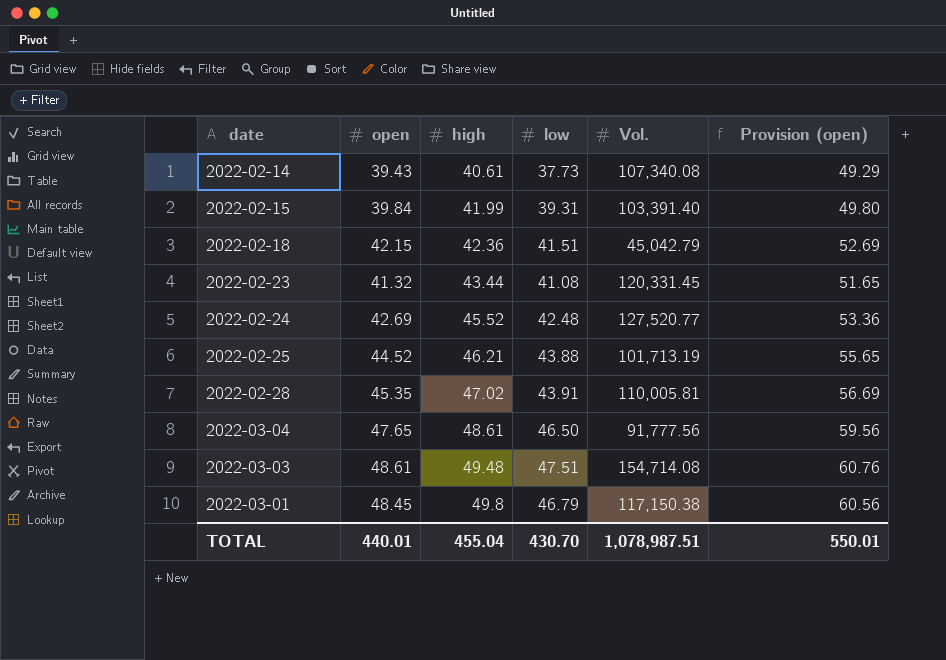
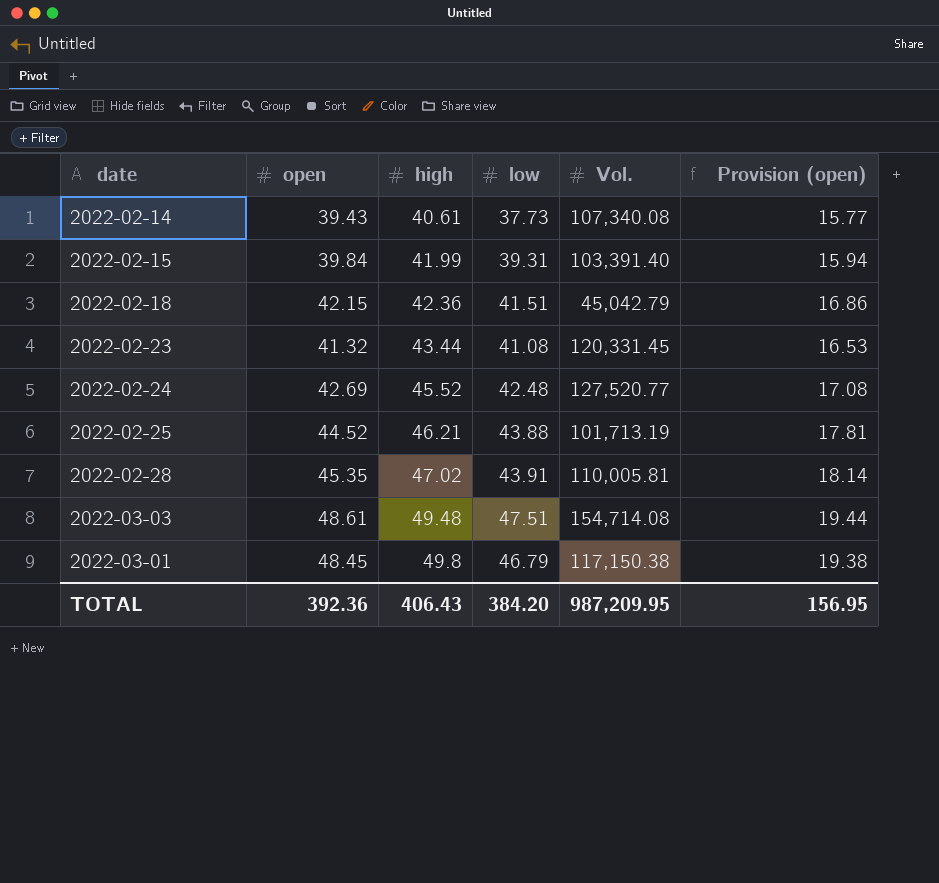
column Provision (open) | formula: [open] * 1.25 -> [open] * 0.4
row 2022-03-04: 47.65 | 48.61 | 46.50 | 91,777.56 | 59.56 -> none
TOTAL | open: 440.01 -> 392.36
TOTAL | high: 455.04 -> 406.43
TOTAL | low: 430.70 -> 384.20
TOTAL | Vol.: 1,078,987.51 -> 987,209.95
TOTAL | Provision (open): 550.01 -> 156.95

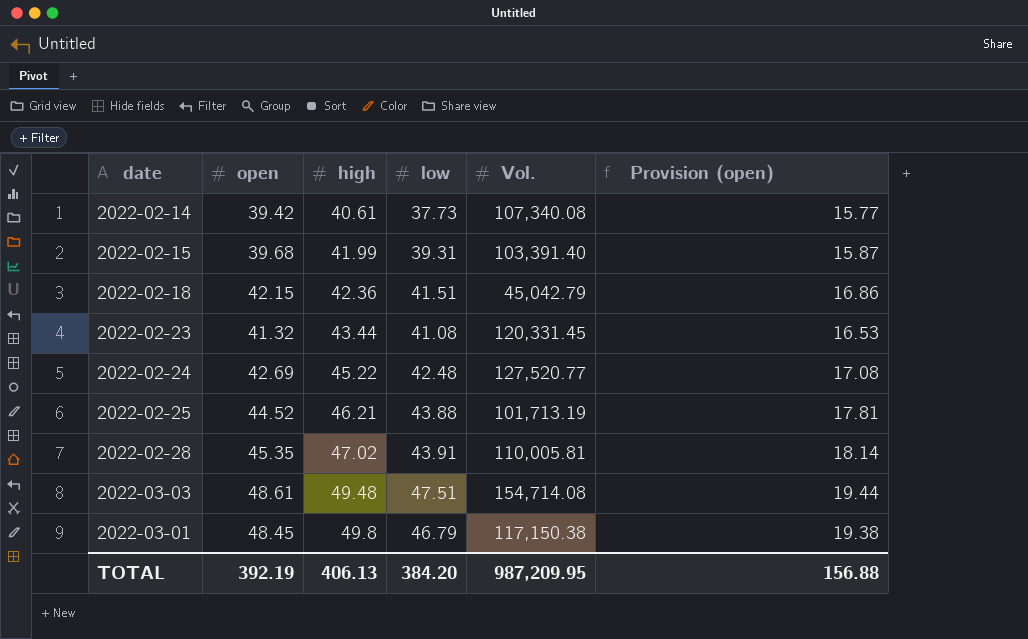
2022-02-14 | open: 39.43 -> 39.42
2022-02-15 | open: 39.84 -> 39.68
2022-02-15 | Provision (open): 15.94 -> 15.87
2022-02-24 | high: 45.52 -> 45.22
TOTAL | open: 392.36 -> 392.19
TOTAL | high: 406.43 -> 406.13
TOTAL | Provision (open): 156.95 -> 156.88

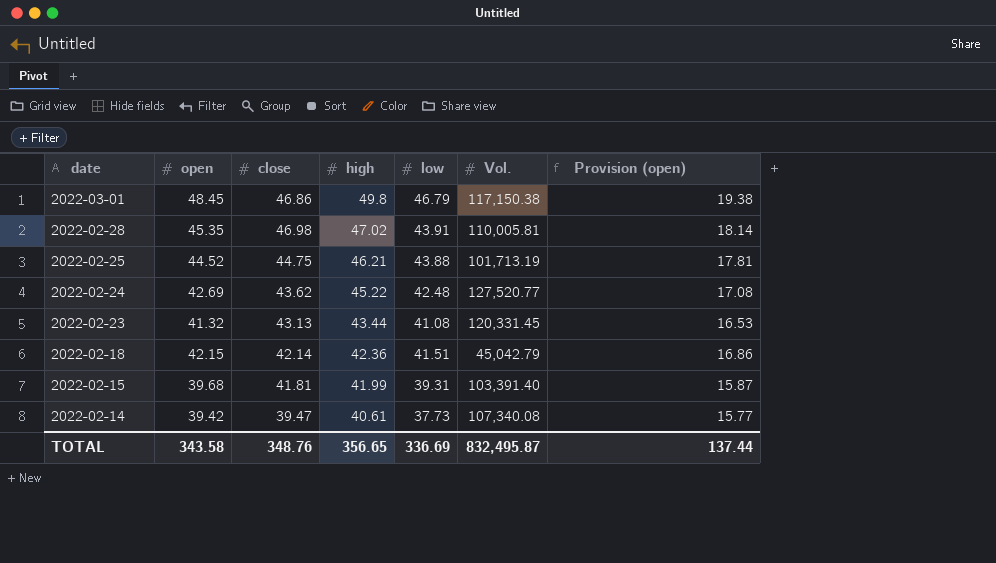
row order: high ascending -> date descending
column close | position: none -> 3
row 2022-03-03: 48.61 | 49.48 | 47.51 | 154,714.08 | 19.44 -> none
TOTAL | open: 392.19 -> 343.58
TOTAL | high: 406.13 -> 356.65
TOTAL | low: 384.20 -> 336.69
TOTAL | Vol.: 987,209.95 -> 832,495.87
TOTAL | Provision (open): 156.88 -> 137.44

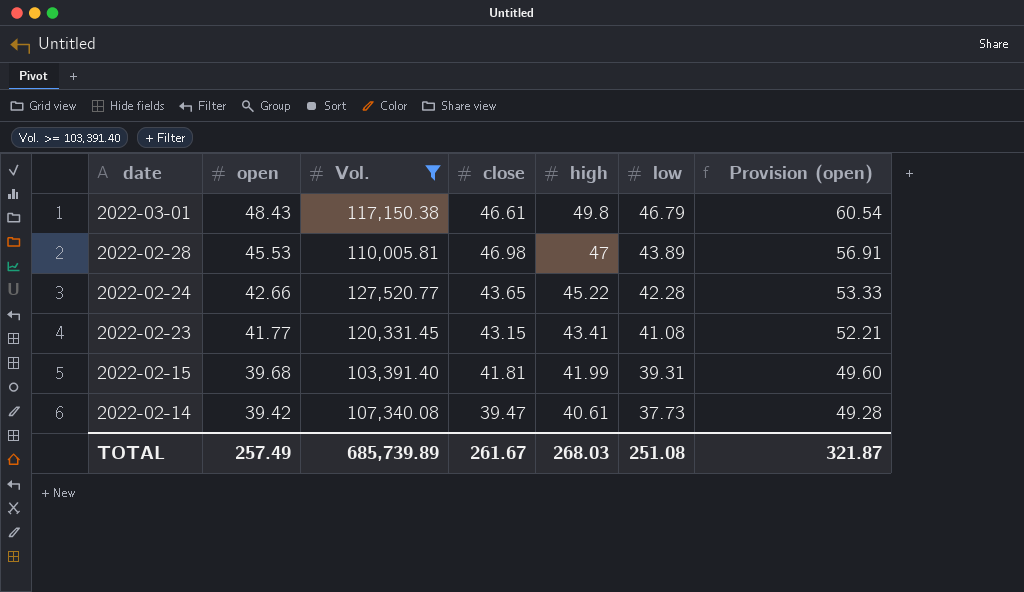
filter: none -> Vol. >= 103,391.40
column Vol. | position: 6 -> 3
column Provision (open) | formula: [open] * 0.4 -> [open] * 1.25
2022-03-01 | open: 48.45 -> 48.43
2022-03-01 | close: 46.86 -> 46.61
2022-02-28 | open: 45.35 -> 45.53
2022-02-28 | high: 47.02 -> 47
2022-02-28 | low: 43.91 -> 43.89
2022-02-24 | open: 42.69 -> 42.66
2022-02-24 | close: 43.62 -> 43.65
2022-02-24 | low: 42.48 -> 42.28
2022-02-23 | open: 41.32 -> 41.77
2022-02-23 | close: 43.13 -> 43.15
2022-02-23 | high: 43.44 -> 43.41
TOTAL | open: 343.58 -> 257.49
TOTAL | Vol.: 832,495.87 -> 685,739.89
TOTAL | close: 348.76 -> 261.67
TOTAL | high: 356.65 -> 268.03
TOTAL | low: 336.69 -> 251.08
TOTAL | Provision (open): 137.44 -> 321.87

